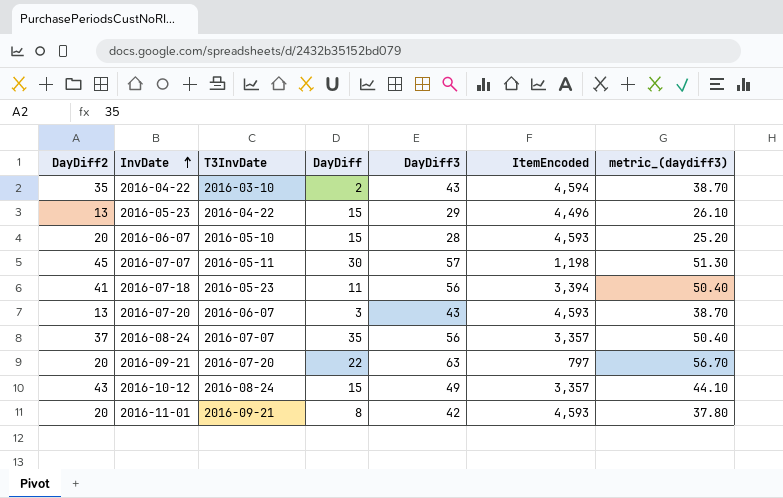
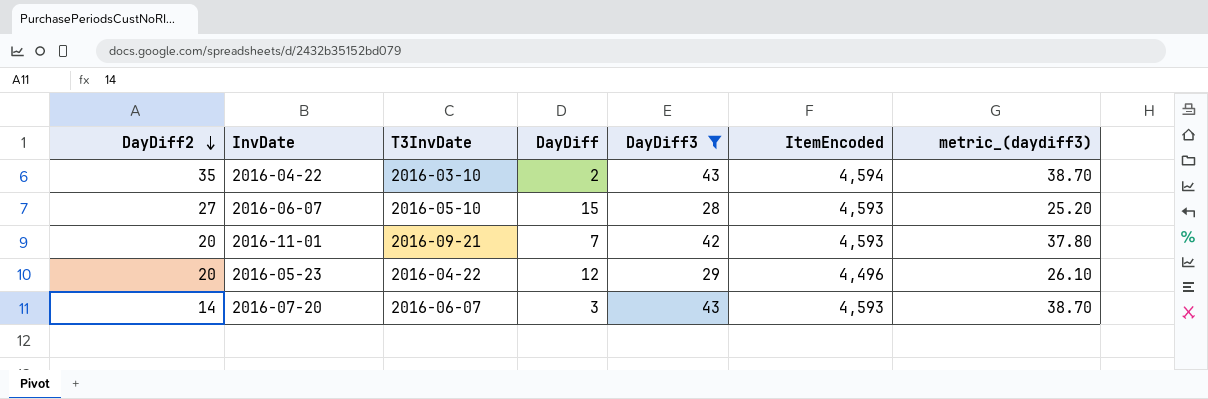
filter: none -> DayDiff3 <= 43
row order: InvDate ascending -> DayDiff2 descending
2016-06-07 | DayDiff2: 20 -> 27
2016-11-01 | DayDiff: 8 -> 7
2016-05-23 | DayDiff2: 13 -> 20
2016-05-23 | DayDiff: 15 -> 12
2016-07-20 | DayDiff2: 13 -> 14

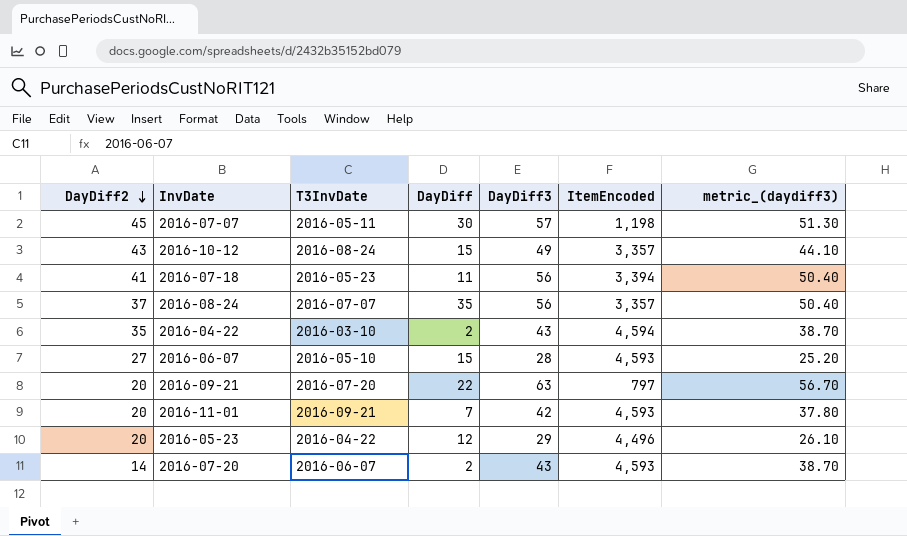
filter: DayDiff3 <= 43 -> none
2016-07-20 | DayDiff: 3 -> 2

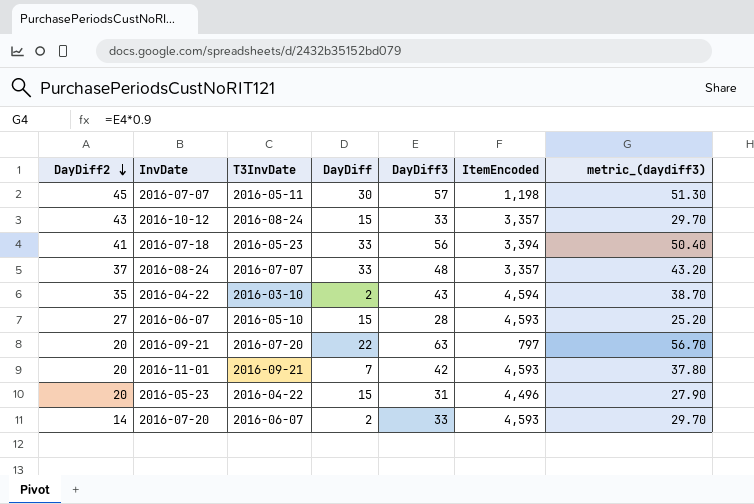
2016-10-12 | DayDiff3: 49 -> 33
2016-10-12 | metric_(daydiff3): 44.10 -> 29.70
2016-07-18 | DayDiff: 11 -> 33
2016-08-24 | DayDiff: 35 -> 33
2016-08-24 | DayDiff3: 56 -> 48
2016-08-24 | metric_(daydiff3): 50.40 -> 43.20
2016-05-23 | DayDiff: 12 -> 15
2016-05-23 | DayDiff3: 29 -> 31
2016-05-23 | metric_(daydiff3): 26.10 -> 27.90
2016-07-20 | DayDiff3: 43 -> 33
2016-07-20 | metric_(daydiff3): 38.70 -> 29.70

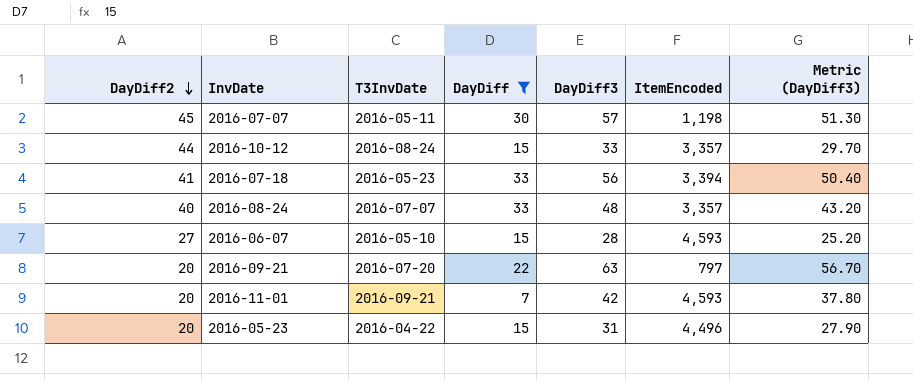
filter: none -> DayDiff != 2
column name: metric_(daydiff3) -> Metric (DayDiff3)
2016-10-12 | DayDiff2: 43 -> 44
2016-08-24 | DayDiff2: 37 -> 40

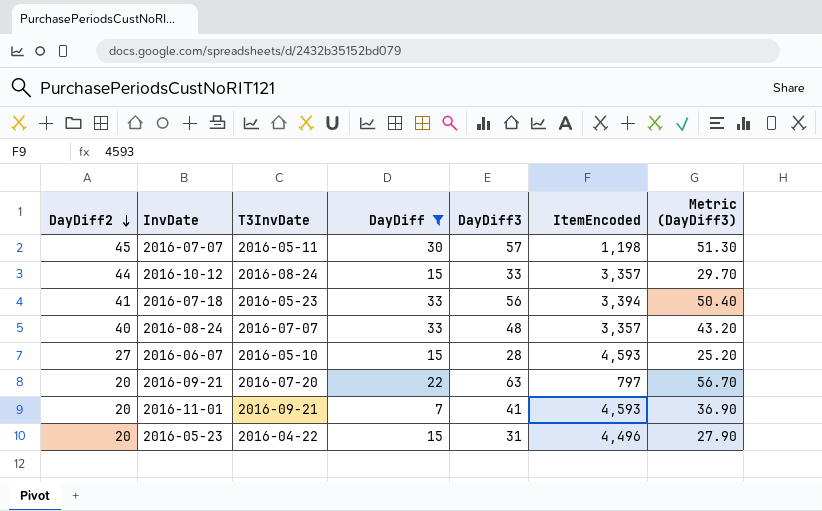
2016-11-01 | DayDiff3: 42 -> 41
2016-11-01 | Metric (DayDiff3): 37.80 -> 36.90

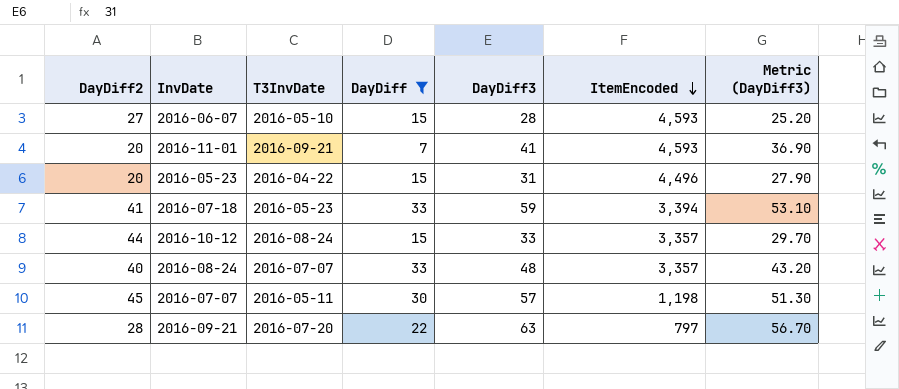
row order: DayDiff2 descending -> ItemEncoded descending
2016-07-18 | DayDiff3: 56 -> 59
2016-07-18 | Metric (DayDiff3): 50.40 -> 53.10
2016-09-21 | DayDiff2: 20 -> 28

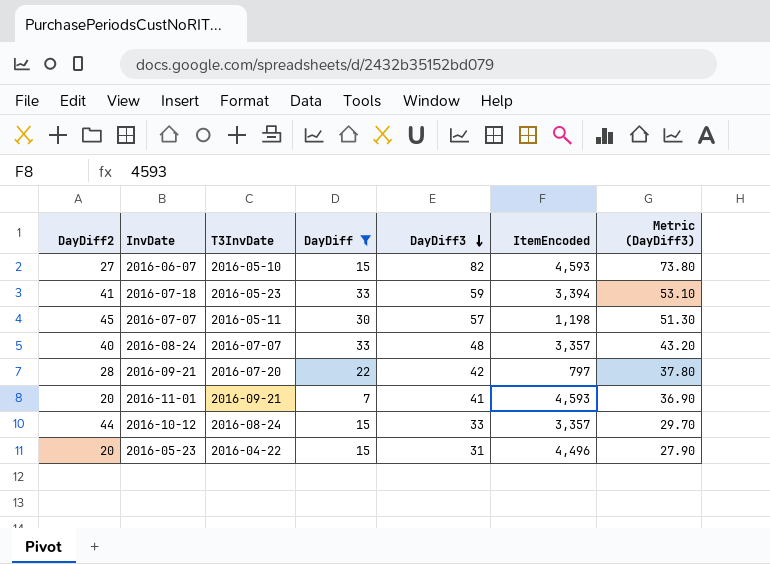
row order: ItemEncoded descending -> DayDiff3 descending
2016-06-07 | DayDiff3: 28 -> 82
2016-06-07 | Metric (DayDiff3): 25.20 -> 73.80
2016-09-21 | DayDiff3: 63 -> 42
2016-09-21 | Metric (DayDiff3): 56.70 -> 37.80

